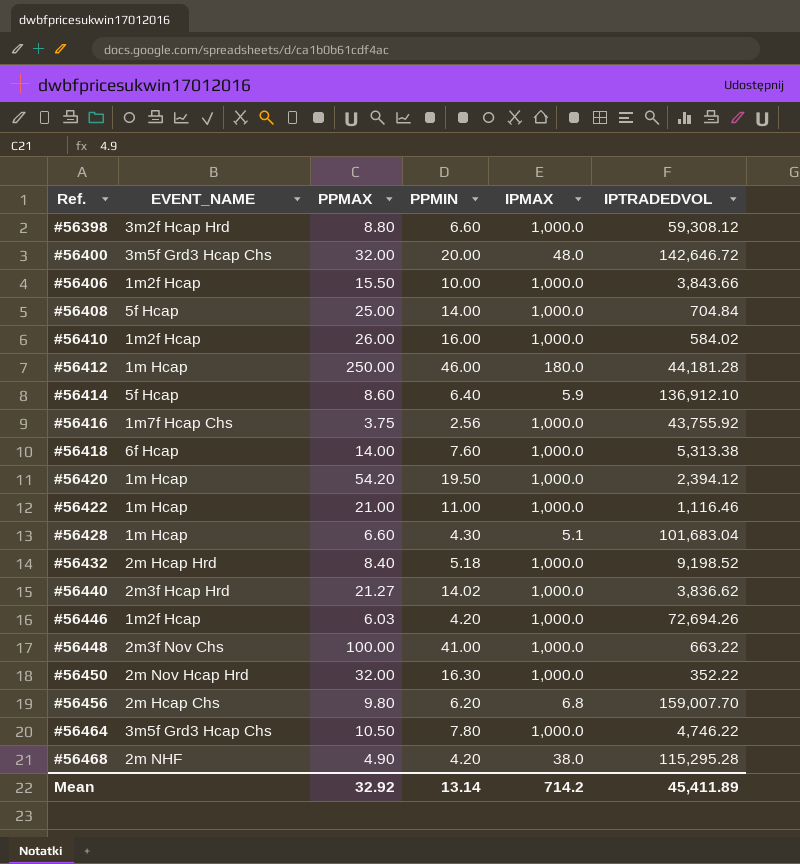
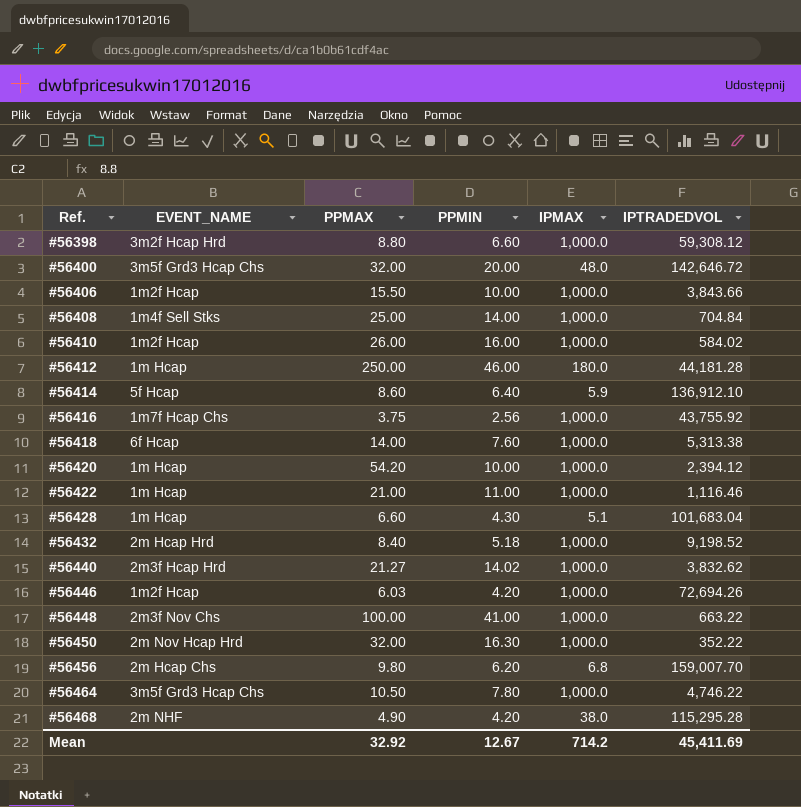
#56408 | EVENT_NAME: 5f Hcap -> 1m4f Sell Stks
#56420 | PPMIN: 19.50 -> 10.00
#56440 | IPTRADEDVOL: 3,836.62 -> 3,832.62
Mean | PPMIN: 13.14 -> 12.67
Mean | IPTRADEDVOL: 45,411.89 -> 45,411.69

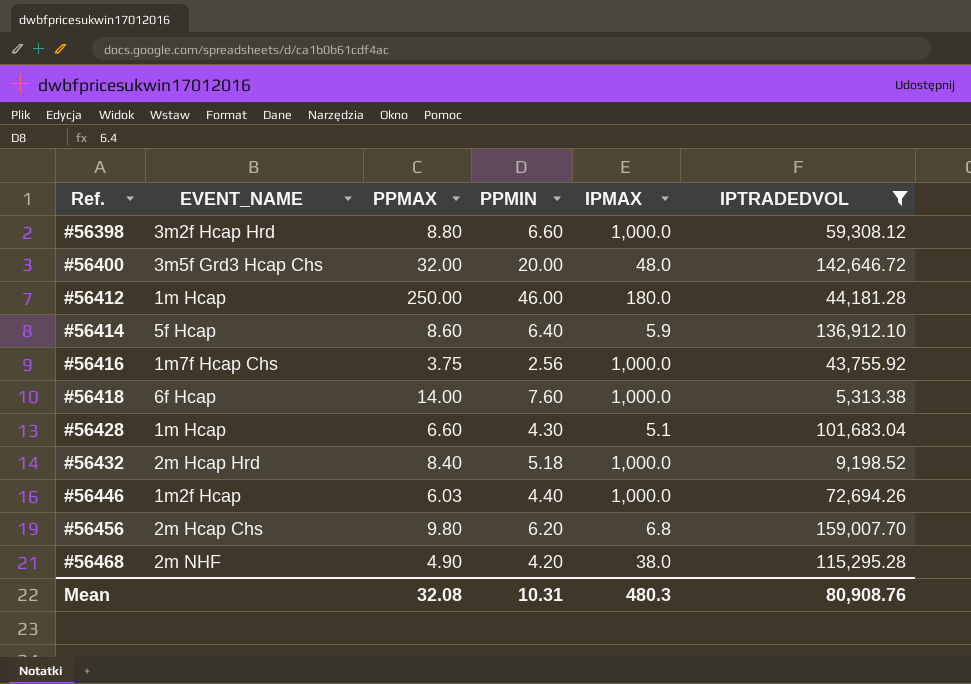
filter: none -> IPTRADEDVOL >= 5,313.38
#56446 | PPMIN: 4.20 -> 4.40
Mean | PPMAX: 32.92 -> 32.08
Mean | PPMIN: 12.67 -> 10.31
Mean | IPMAX: 714.2 -> 480.3
Mean | IPTRADEDVOL: 45,411.69 -> 80,908.76

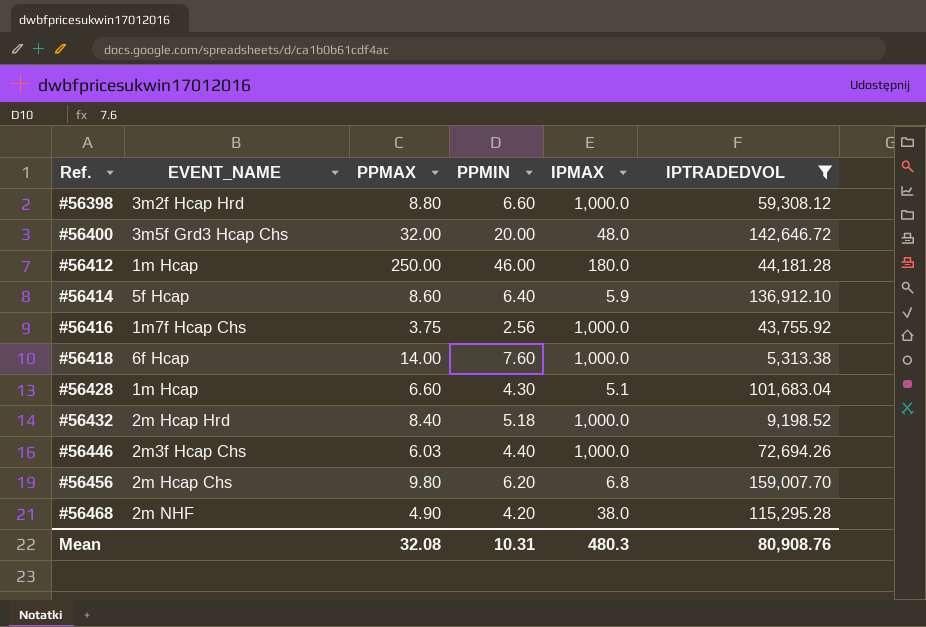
#56446 | EVENT_NAME: 1m2f Hcap -> 2m3f Hcap Chs

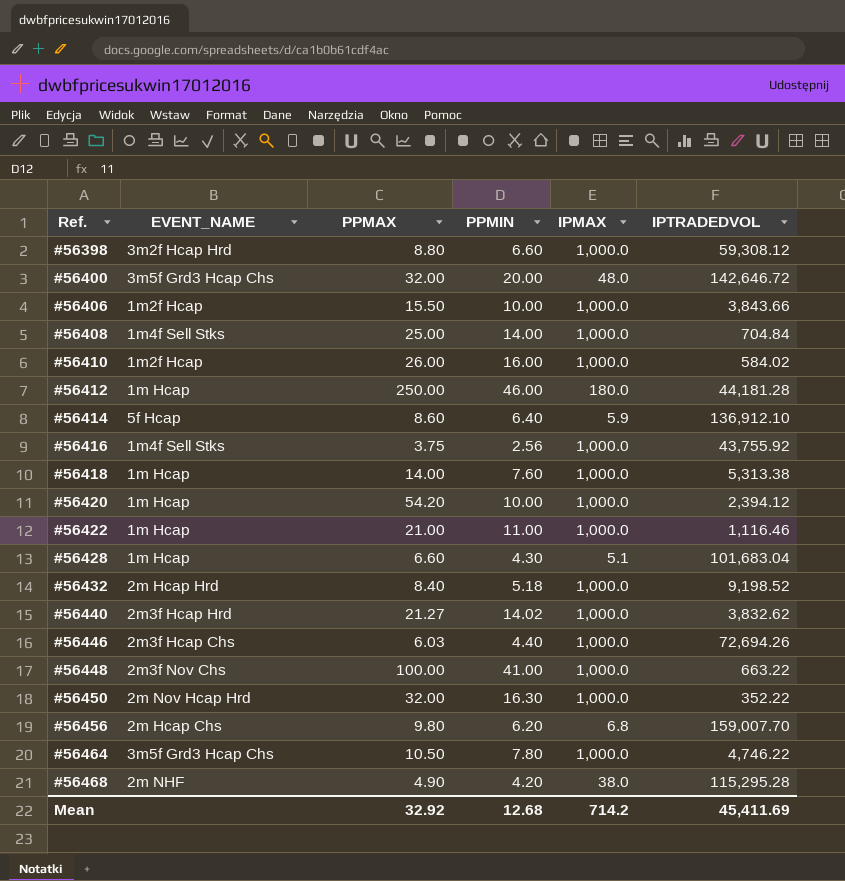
filter: IPTRADEDVOL >= 5,313.38 -> none
#56416 | EVENT_NAME: 1m7f Hcap Chs -> 1m4f Sell Stks
#56418 | EVENT_NAME: 6f Hcap -> 1m Hcap
Mean | PPMAX: 32.08 -> 32.92
Mean | PPMIN: 10.31 -> 12.68
Mean | IPMAX: 480.3 -> 714.2
Mean | IPTRADEDVOL: 80,908.76 -> 45,411.69

